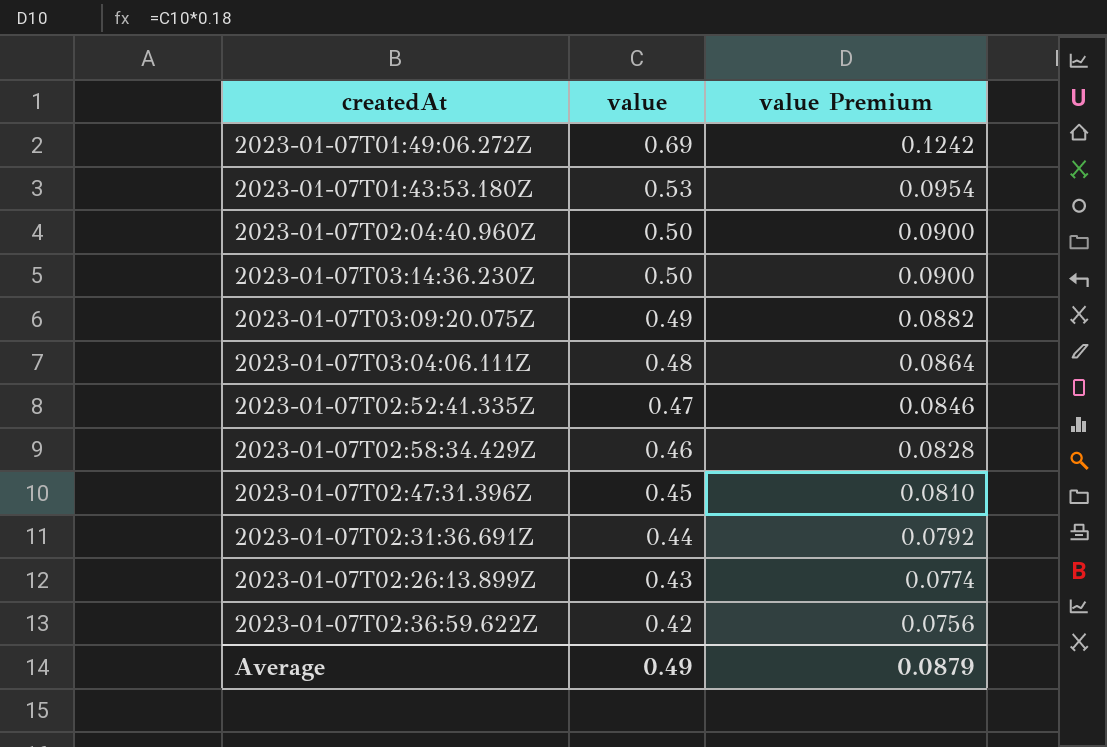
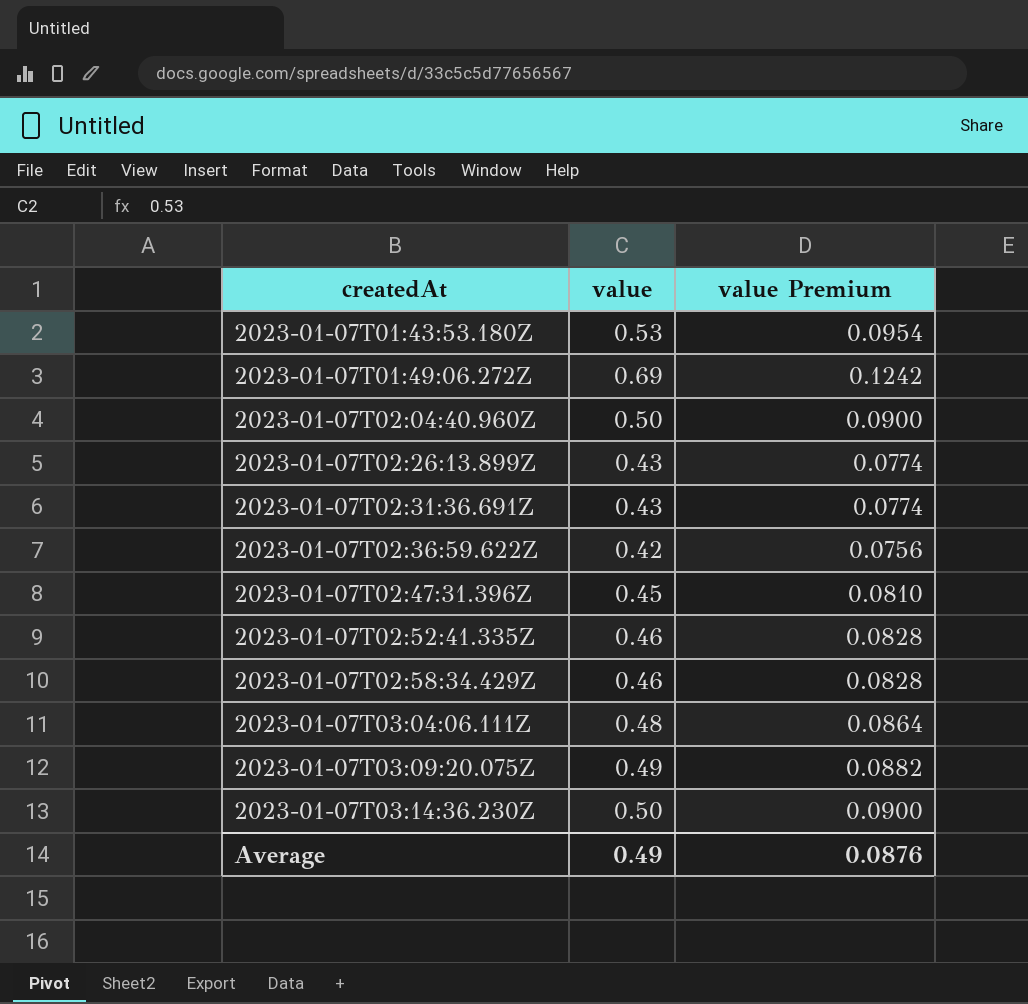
row order: value descending -> createdAt ascending
2023-01-07T02:31:36.691Z | value: 0.44 -> 0.43
2023-01-07T02:31:36.691Z | value Premium: 0.0792 -> 0.0774
2023-01-07T02:52:41.335Z | value: 0.47 -> 0.46
2023-01-07T02:52:41.335Z | value Premium: 0.0846 -> 0.0828
Average | value Premium: 0.0879 -> 0.0876

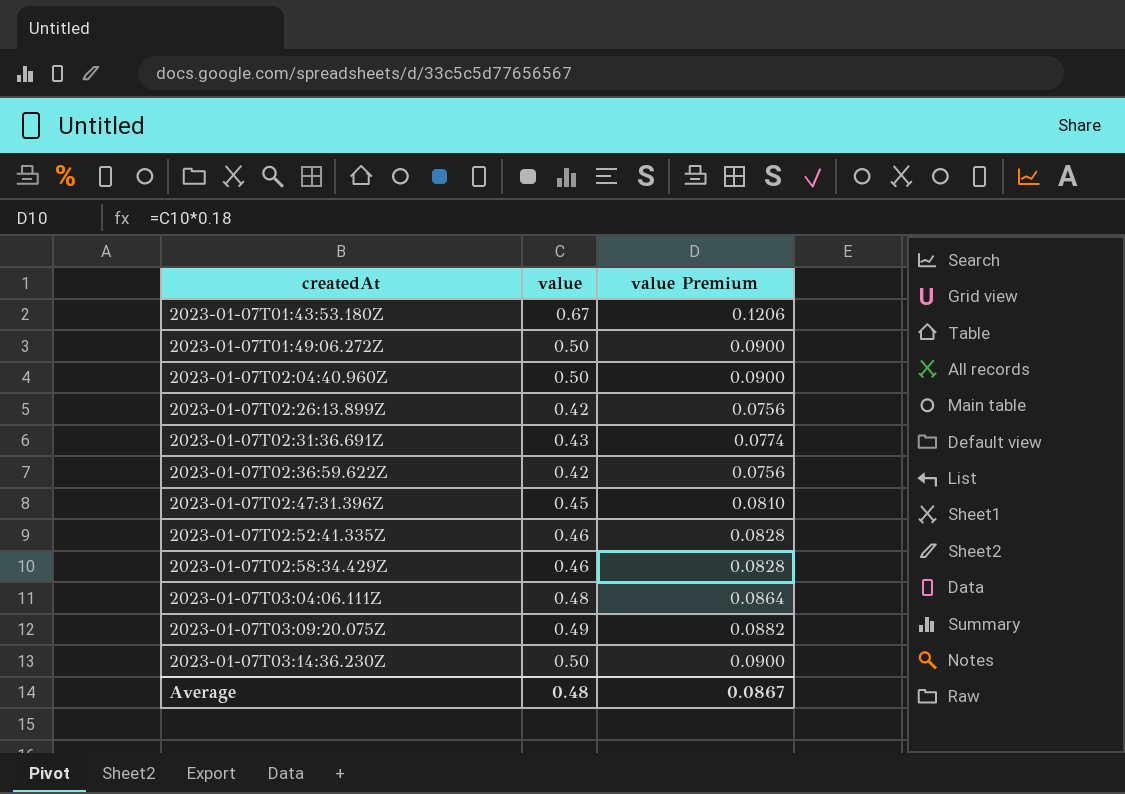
2023-01-07T01:43:53.180Z | value: 0.53 -> 0.67
2023-01-07T01:43:53.180Z | value Premium: 0.0954 -> 0.1206
2023-01-07T01:49:06.272Z | value: 0.69 -> 0.50
2023-01-07T01:49:06.272Z | value Premium: 0.1242 -> 0.0900
2023-01-07T02:26:13.899Z | value: 0.43 -> 0.42
2023-01-07T02:26:13.899Z | value Premium: 0.0774 -> 0.0756
Average | value: 0.49 -> 0.48
Average | value Premium: 0.0876 -> 0.0867

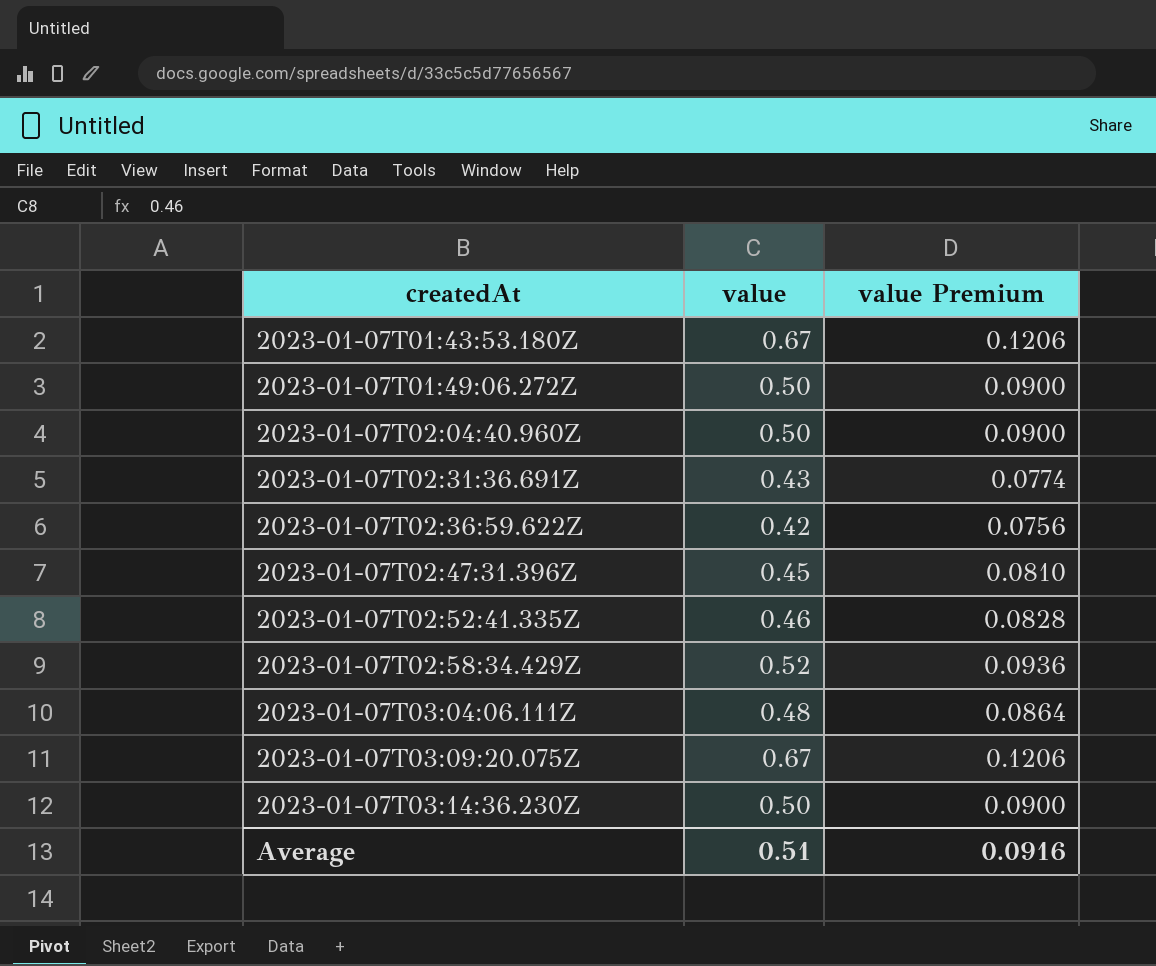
row 2023-01-07T02:26:13.899Z: 0.42 | 0.0756 -> none
2023-01-07T02:58:34.429Z | value: 0.46 -> 0.52
2023-01-07T02:58:34.429Z | value Premium: 0.0828 -> 0.0936
2023-01-07T03:09:20.075Z | value: 0.49 -> 0.67
2023-01-07T03:09:20.075Z | value Premium: 0.0882 -> 0.1206
Average | value: 0.48 -> 0.51
Average | value Premium: 0.0867 -> 0.0916

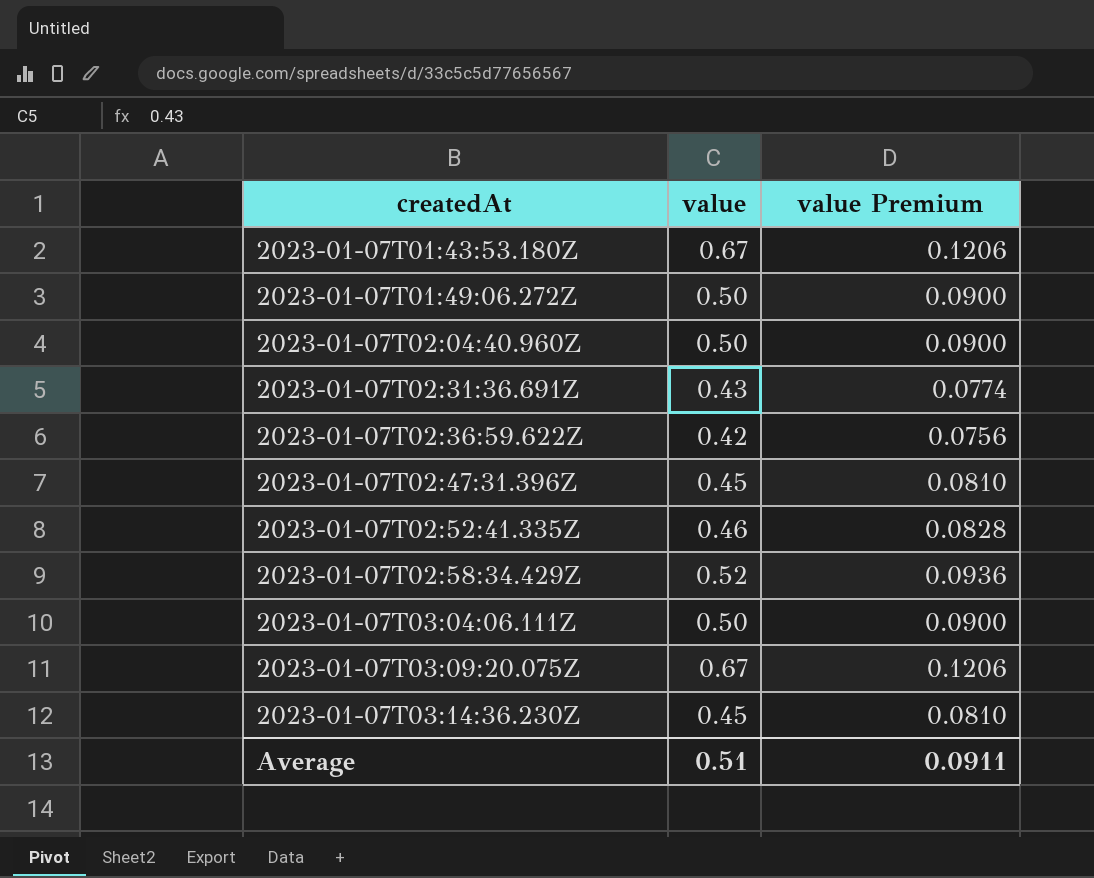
2023-01-07T03:04:06.111Z | value: 0.48 -> 0.50
2023-01-07T03:04:06.111Z | value Premium: 0.0864 -> 0.0900
2023-01-07T03:14:36.230Z | value: 0.50 -> 0.45
2023-01-07T03:14:36.230Z | value Premium: 0.0900 -> 0.0810
Average | value Premium: 0.0916 -> 0.0911

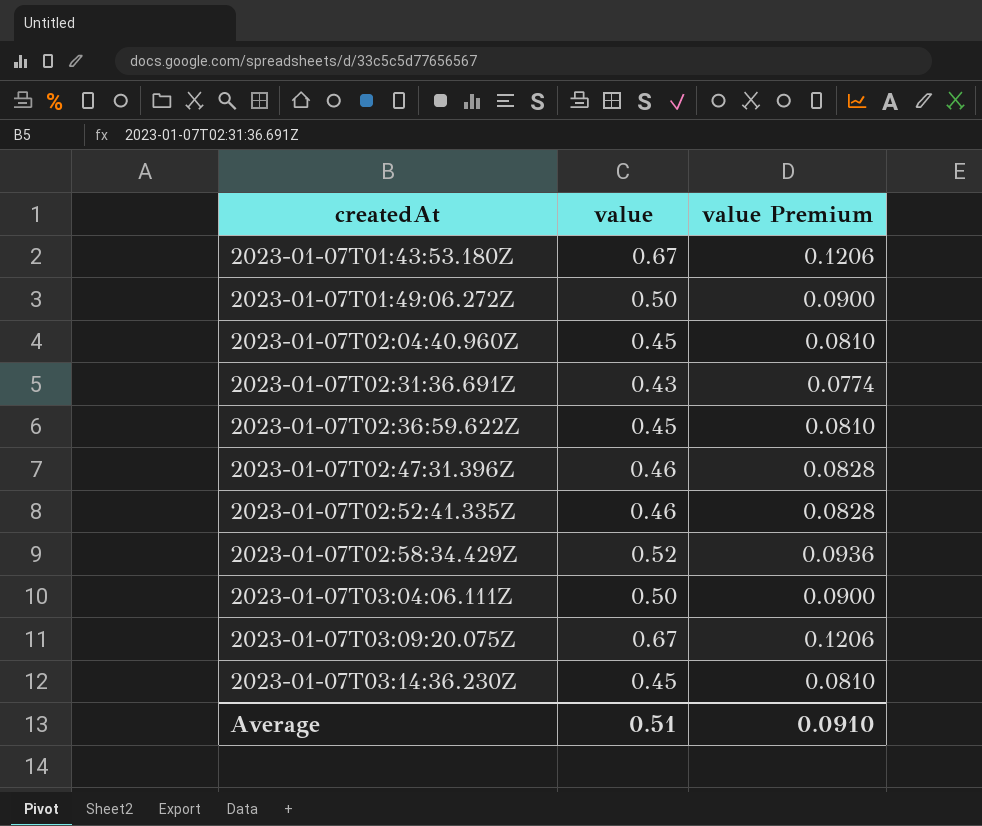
2023-01-07T02:04:40.960Z | value: 0.50 -> 0.45
2023-01-07T02:04:40.960Z | value Premium: 0.0900 -> 0.0810
2023-01-07T02:36:59.622Z | value: 0.42 -> 0.45
2023-01-07T02:36:59.622Z | value Premium: 0.0756 -> 0.0810
2023-01-07T02:47:31.396Z | value: 0.45 -> 0.46
2023-01-07T02:47:31.396Z | value Premium: 0.0810 -> 0.0828
Average | value Premium: 0.0911 -> 0.0910

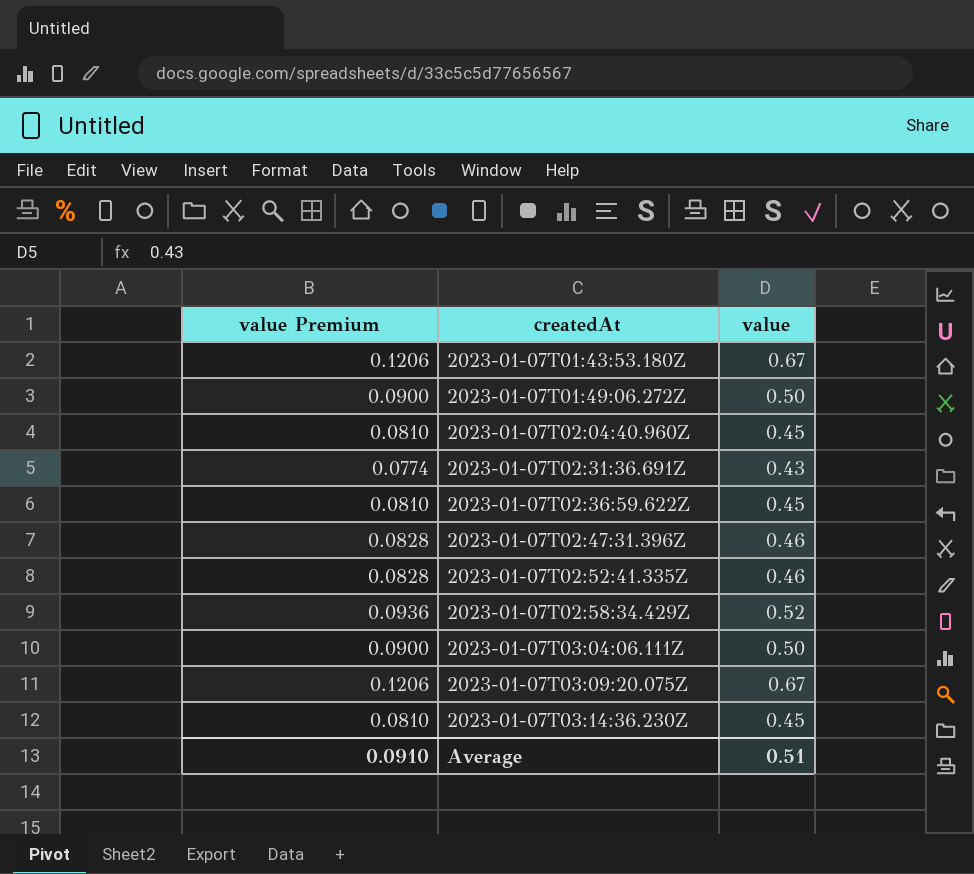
column value Premium | position: 3 -> 1

